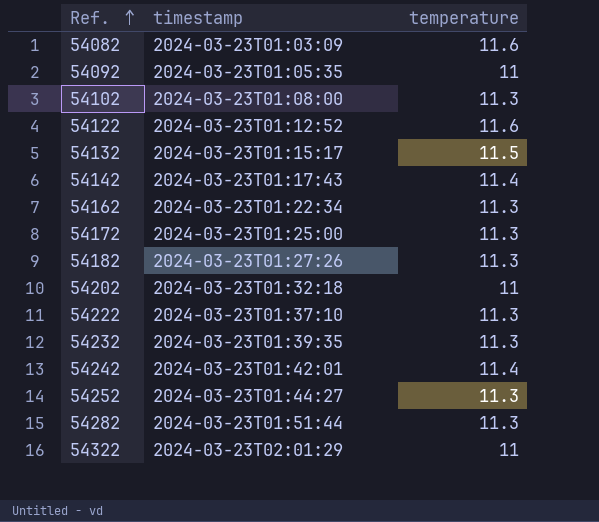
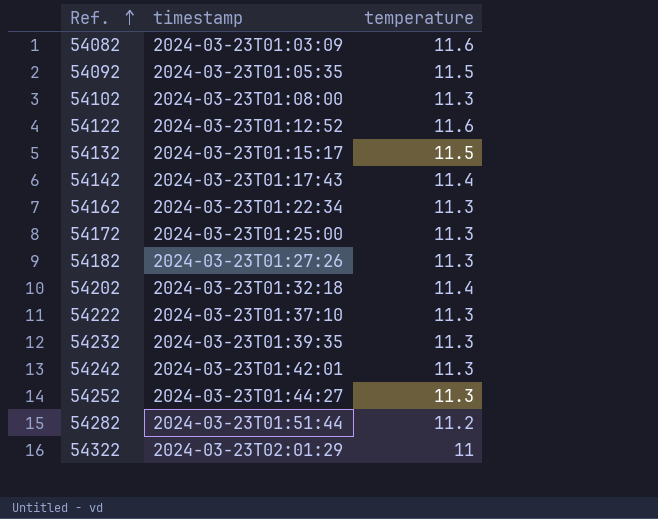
54092 | temperature: 11 -> 11.5
54202 | temperature: 11 -> 11.4
54242 | temperature: 11.4 -> 11.3
54282 | temperature: 11.3 -> 11.2

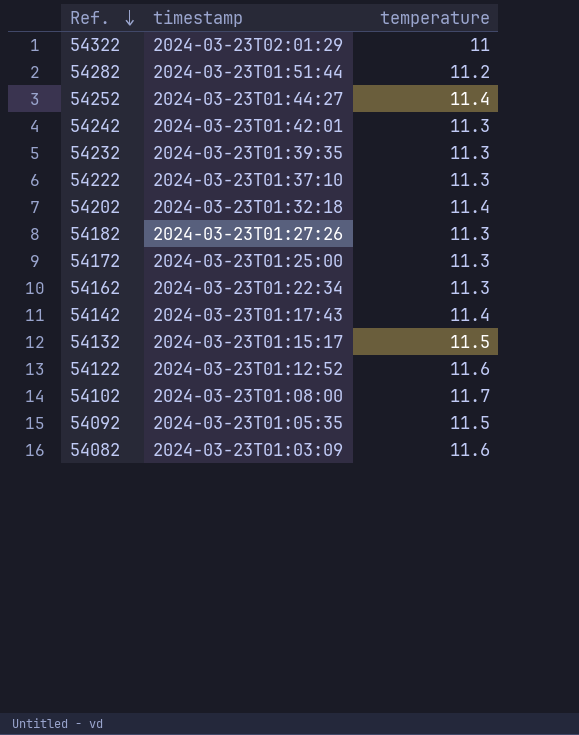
row order: Ref. ascending -> Ref. descending
54252 | temperature: 11.3 -> 11.4
54102 | temperature: 11.3 -> 11.7

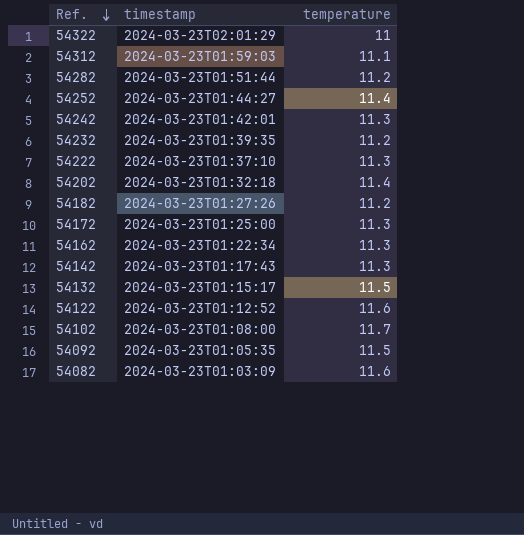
row 54312: none -> 2024-03-23T01:59:03 | 11.1
54232 | temperature: 11.3 -> 11.2
54182 | temperature: 11.3 -> 11.2
54142 | temperature: 11.4 -> 11.3

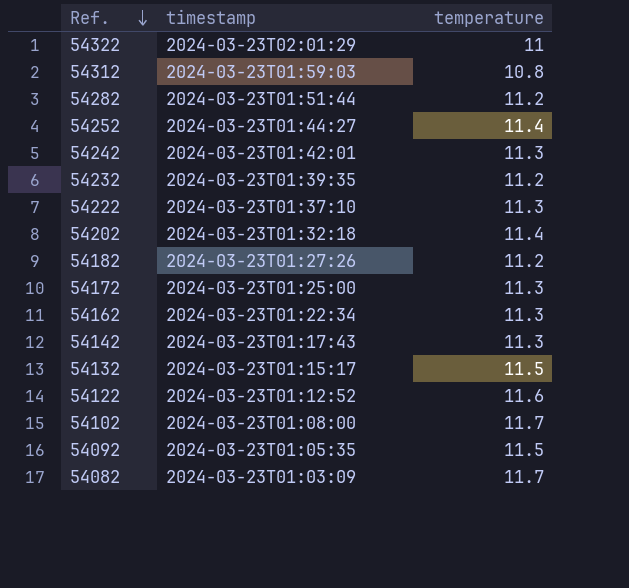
54312 | temperature: 11.1 -> 10.8
54082 | temperature: 11.6 -> 11.7

